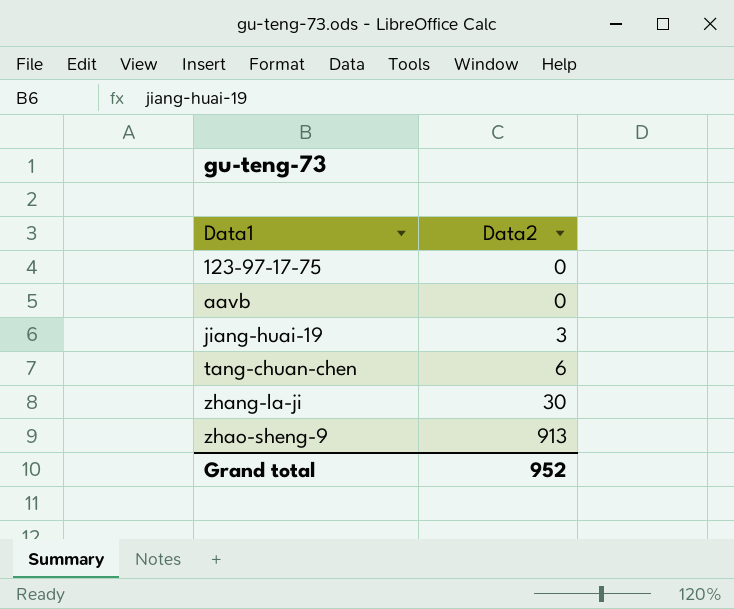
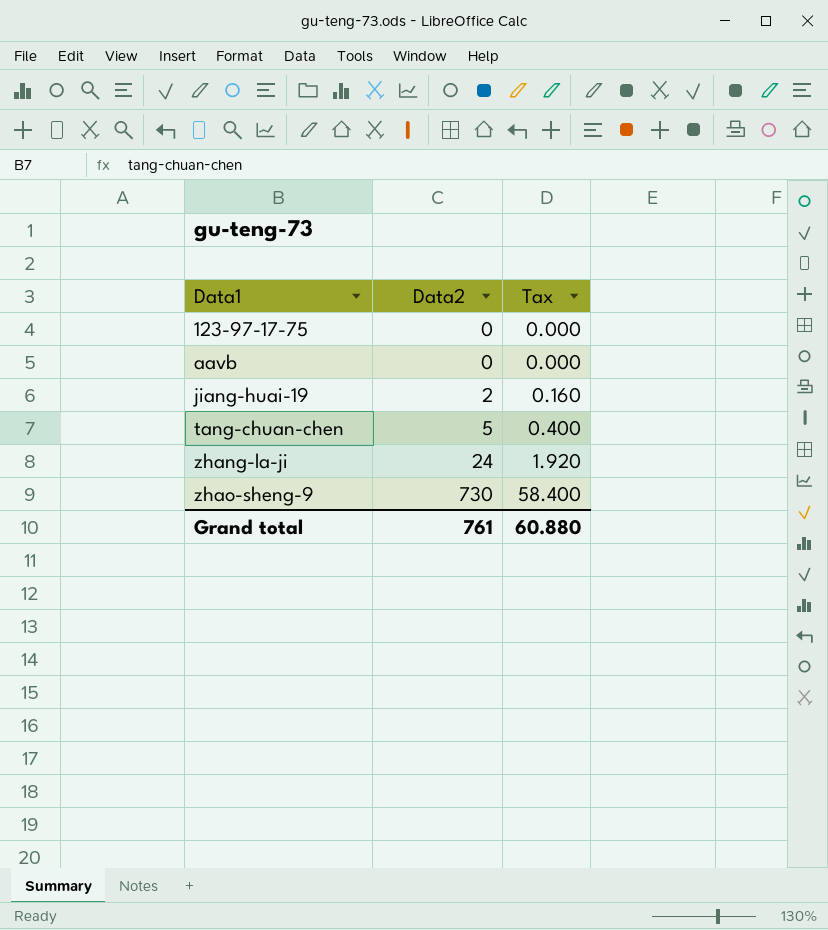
column Tax | formula: none -> [Data2] * 0.08
jiang-huai-19 | Data2: 3 -> 2
tang-chuan-chen | Data2: 6 -> 5
zhang-la-ji | Data2: 30 -> 24
zhao-sheng-9 | Data2: 913 -> 730
Grand total | Data2: 952 -> 761

